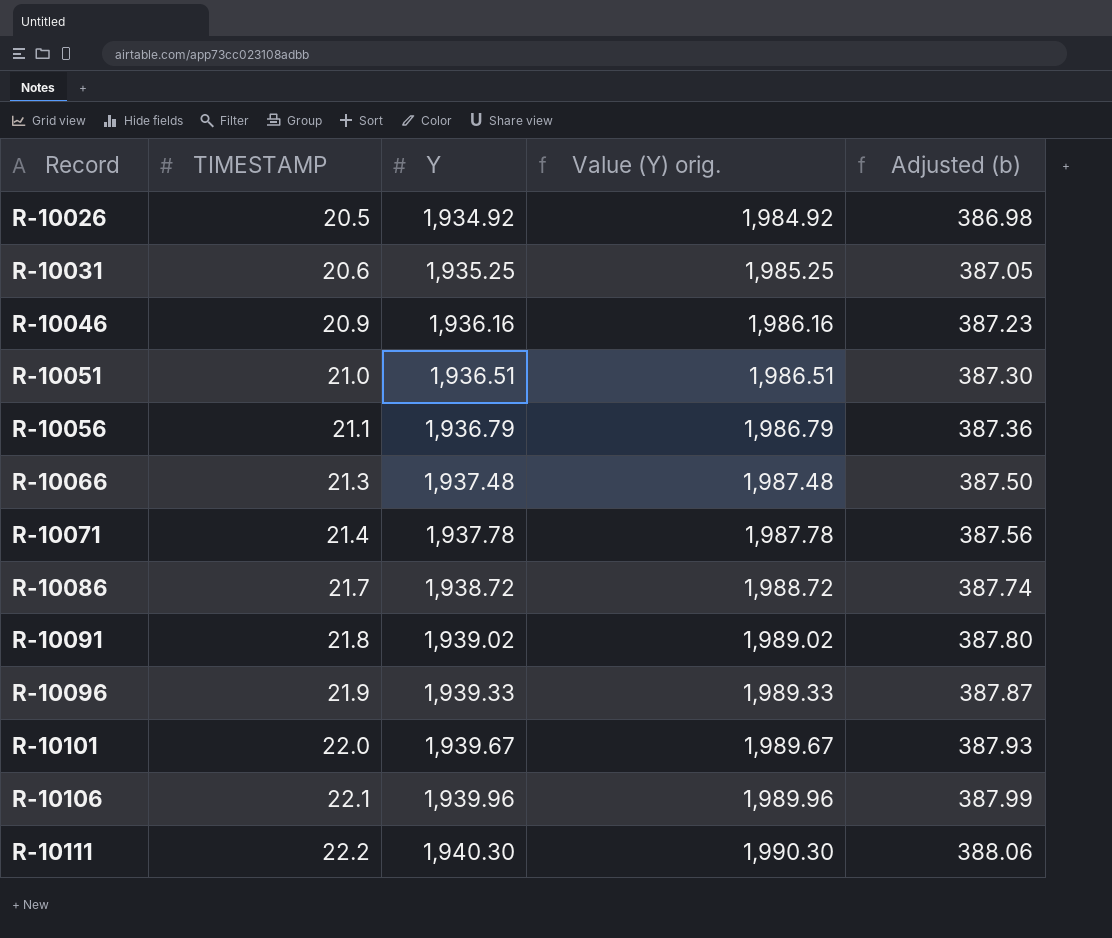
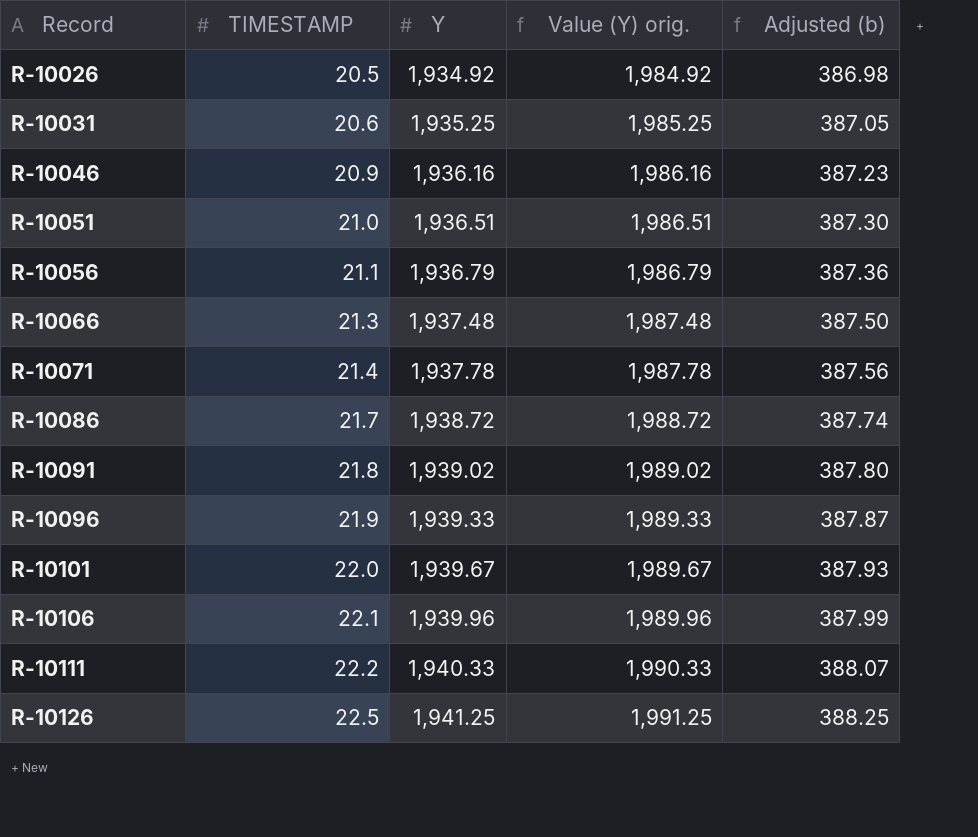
R-10111 | Y: 1,940.30 -> 1,940.33
R-10111 | Value (Y) orig.: 1,990.30 -> 1,990.33
R-10111 | Adjusted (b): 388.06 -> 388.07
row R-10126: none -> 22.5 | 1,941.25 | 1,991.25 | 388.25

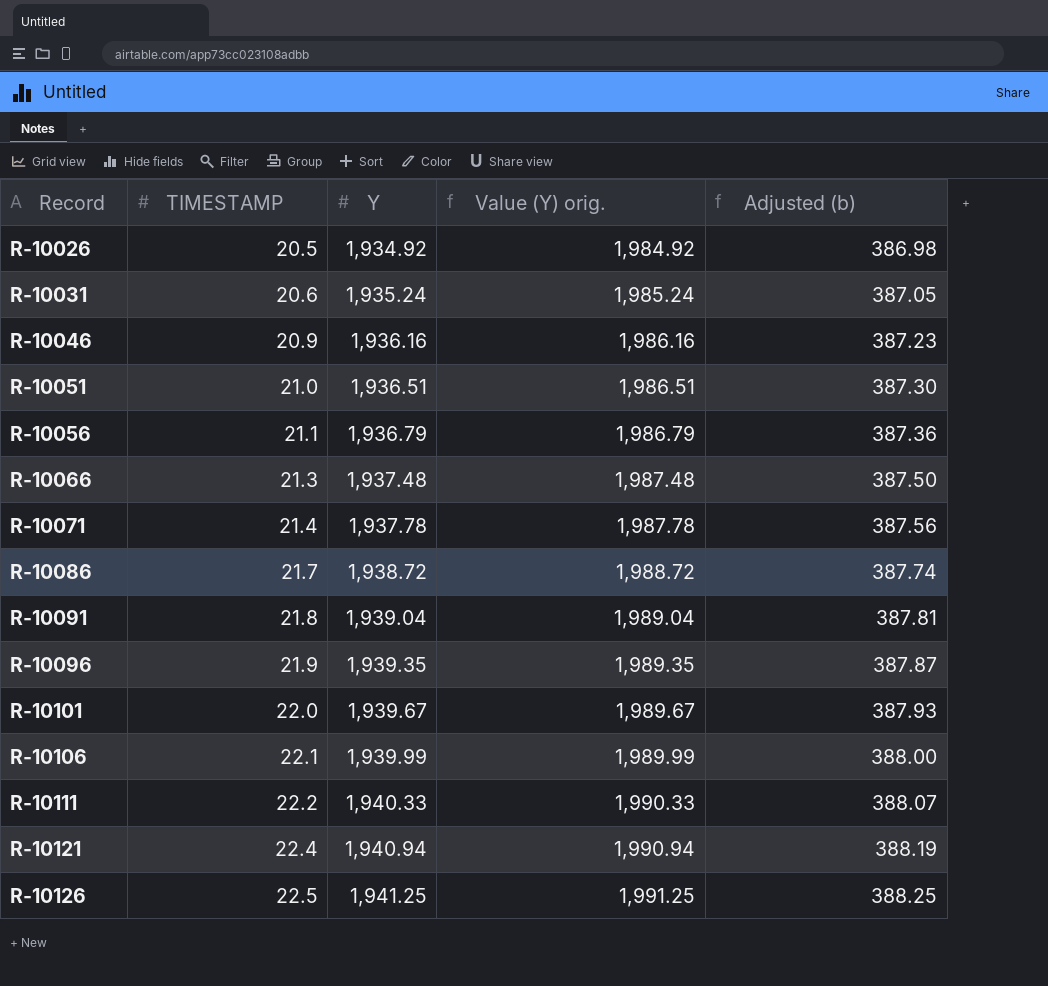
R-10031 | Y: 1,935.25 -> 1,935.24
R-10031 | Value (Y) orig.: 1,985.25 -> 1,985.24
R-10091 | Y: 1,939.02 -> 1,939.04
R-10091 | Value (Y) orig.: 1,989.02 -> 1,989.04
R-10091 | Adjusted (b): 387.80 -> 387.81
R-10096 | Y: 1,939.33 -> 1,939.35
R-10096 | Value (Y) orig.: 1,989.33 -> 1,989.35
R-10106 | Y: 1,939.96 -> 1,939.99
R-10106 | Value (Y) orig.: 1,989.96 -> 1,989.99
R-10106 | Adjusted (b): 387.99 -> 388.00
row R-10121: none -> 22.4 | 1,940.94 | 1,990.94 | 388.19

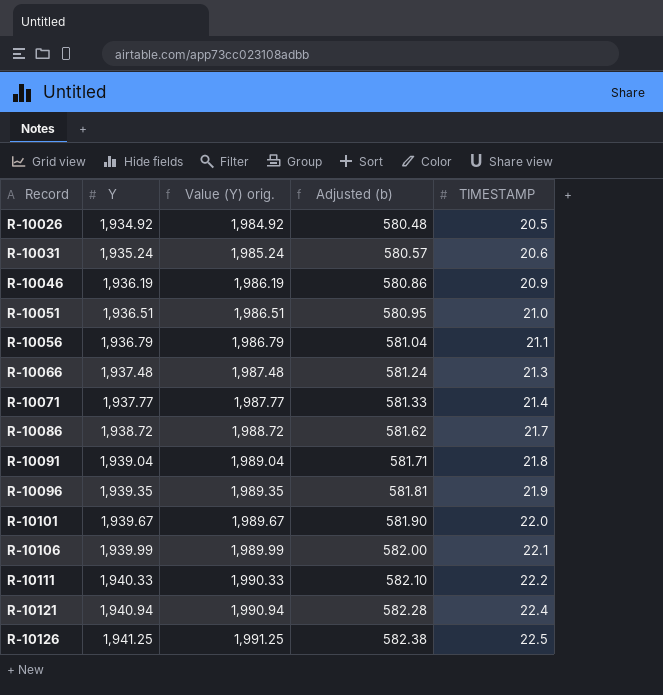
column Adjusted (b) | formula: [Y] * 0.2 -> [Y] * 0.3
column TIMESTAMP | position: 2 -> 5
R-10046 | Y: 1,936.16 -> 1,936.19
R-10046 | Value (Y) orig.: 1,986.16 -> 1,986.19
R-10071 | Y: 1,937.78 -> 1,937.77
R-10071 | Value (Y) orig.: 1,987.78 -> 1,987.77

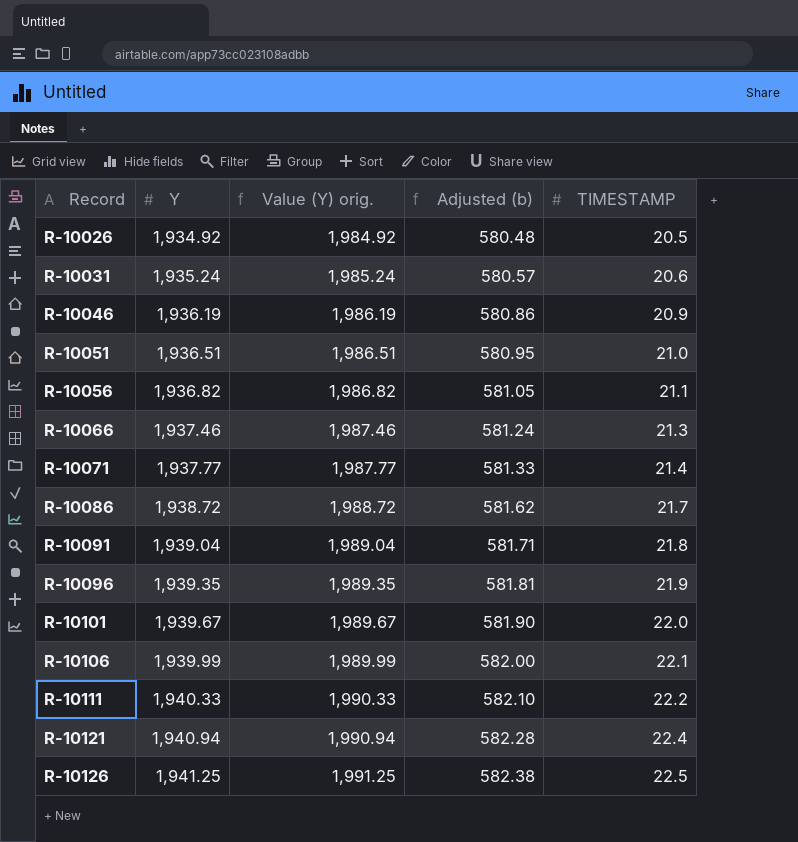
R-10056 | Y: 1,936.79 -> 1,936.82
R-10056 | Value (Y) orig.: 1,986.79 -> 1,986.82
R-10056 | Adjusted (b): 581.04 -> 581.05
R-10066 | Y: 1,937.48 -> 1,937.46
R-10066 | Value (Y) orig.: 1,987.48 -> 1,987.46

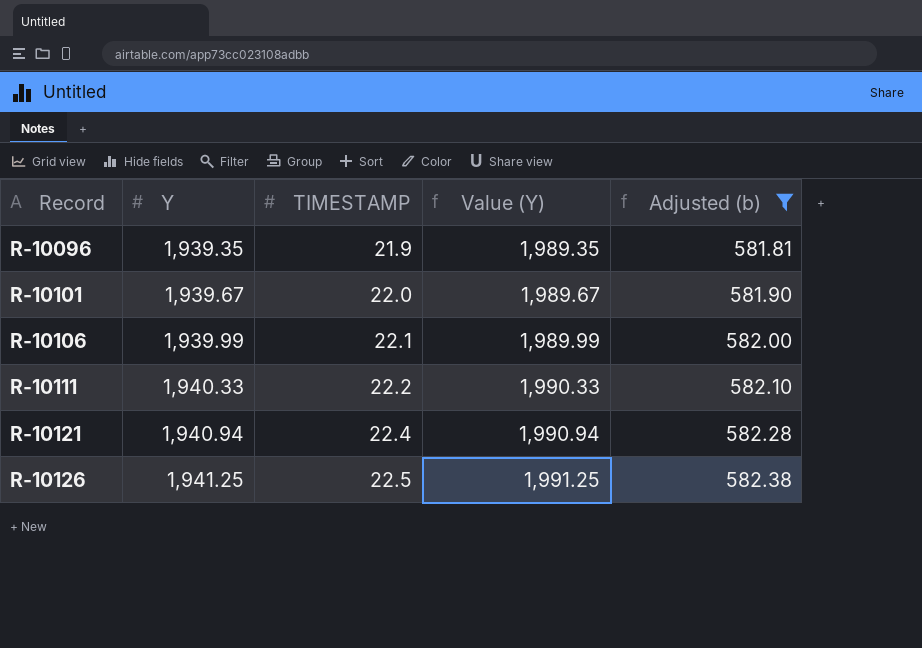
filter: none -> Adjusted (b) >= 581.81
column TIMESTAMP | position: 5 -> 3
column name: Value (Y) orig. -> Value (Y)

